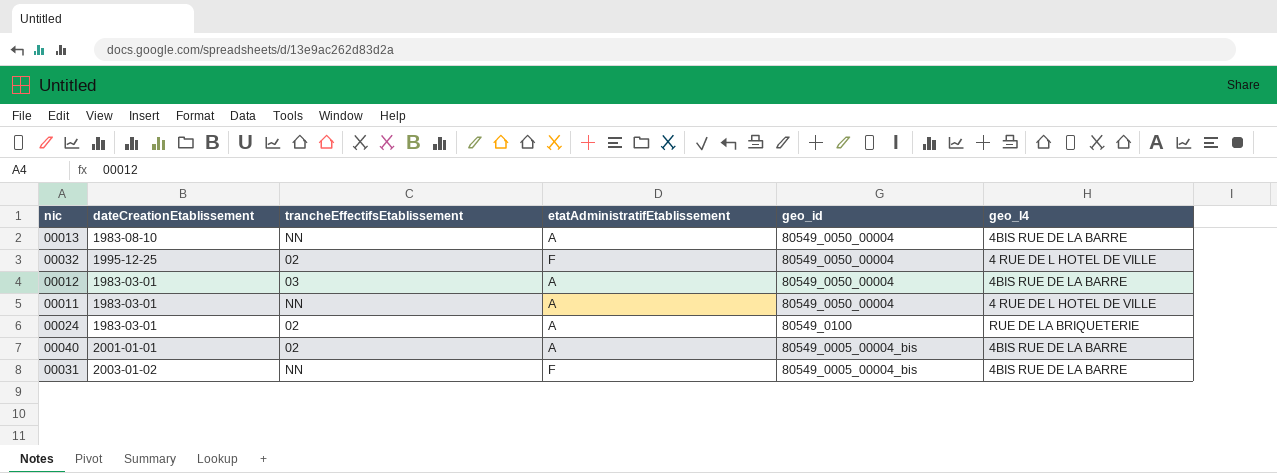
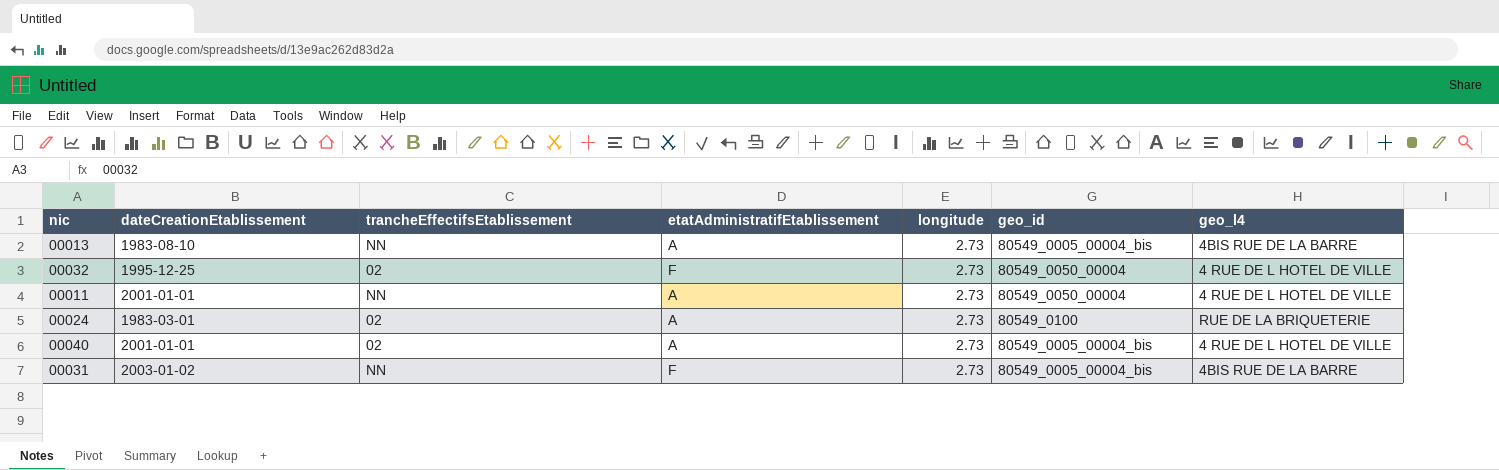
column longitude | position: none -> 5
row 00012: 1983-03-01 | 03 | A | 80549_0050_00004 | 4BIS RUE DE LA BARRE -> none
00013 | geo_id: 80549_0050_00004 -> 80549_0005_00004_bis
00011 | dateCreationEtablissement: 1983-03-01 -> 2001-01-01
00040 | geo_l4: 4BIS RUE DE LA BARRE -> 4 RUE DE L HOTEL DE VILLE

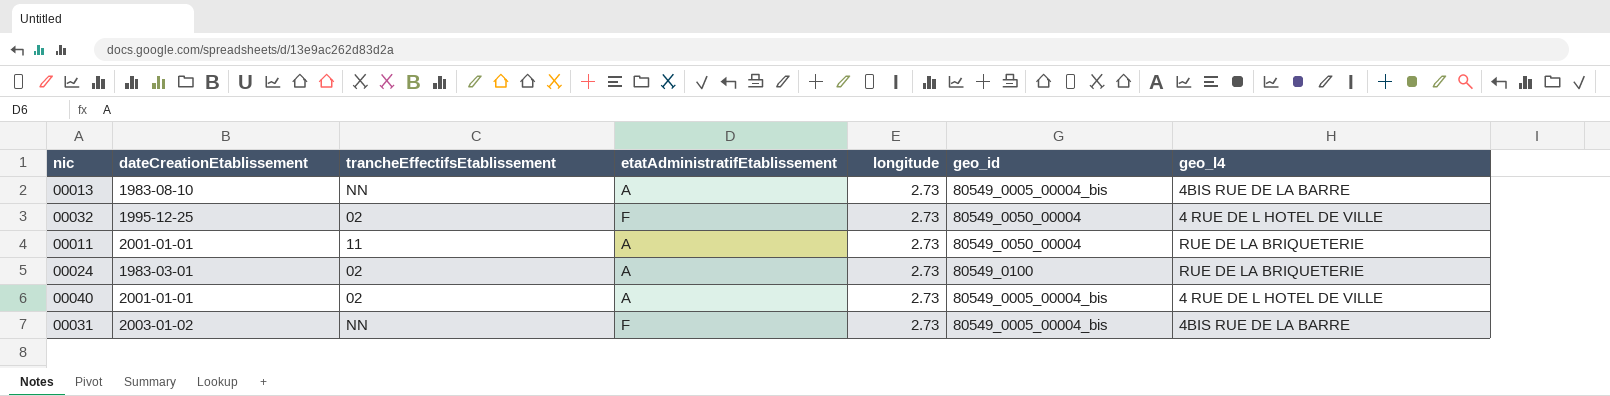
00011 | trancheEffectifsEtablissement: NN -> 11
00011 | geo_l4: 4 RUE DE L HOTEL DE VILLE -> RUE DE LA BRIQUETERIE

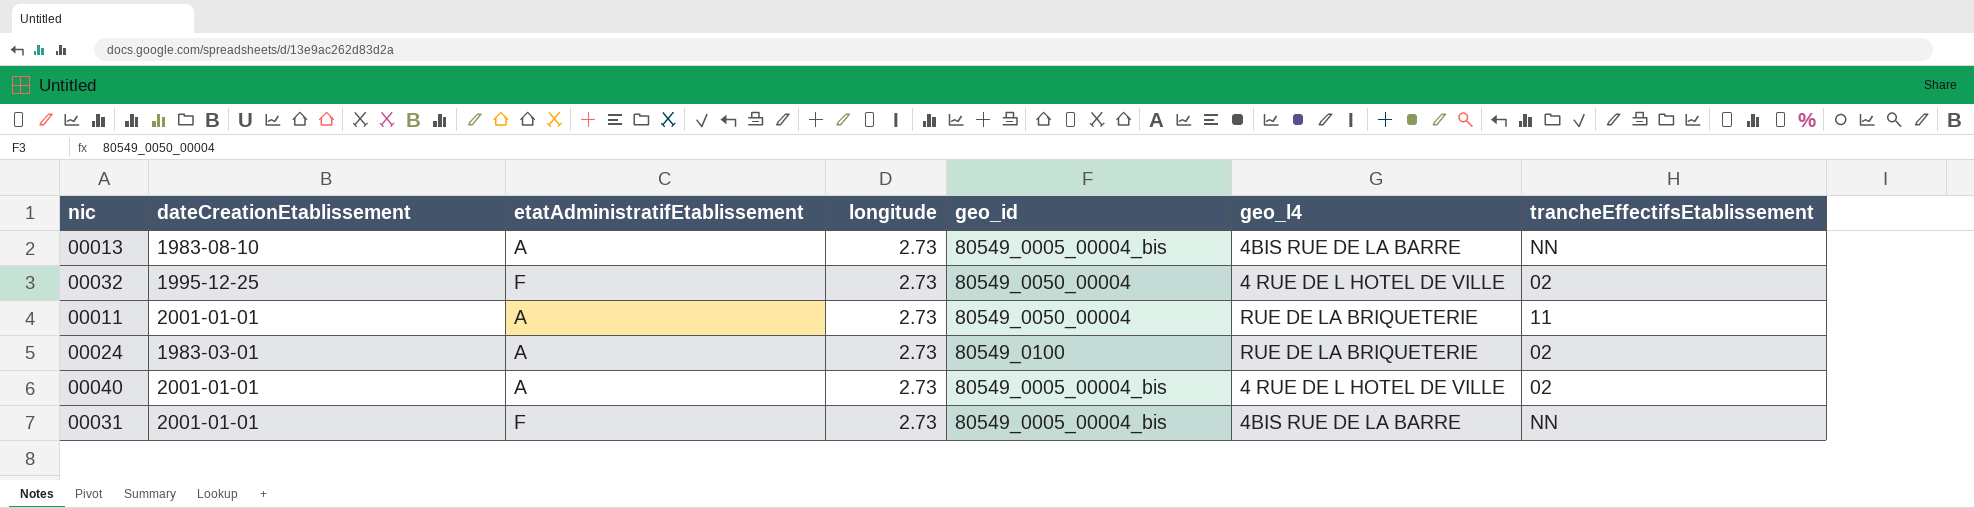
column trancheEffectifsEtablissement | position: 3 -> 7
00031 | dateCreationEtablissement: 2003-01-02 -> 2001-01-01

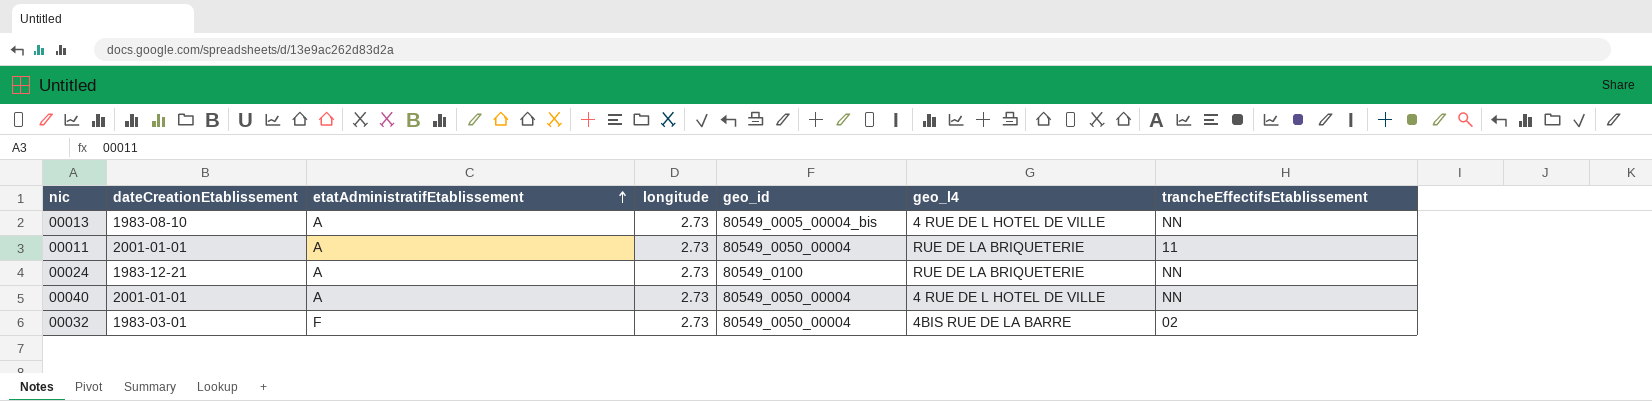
row order: none -> etatAdministratifEtablissement ascending
row 00031: 2001-01-01 | F | 2.73 | 80549_0005_00004_bis | 4BIS RUE DE LA BARRE | NN -> none
00013 | geo_l4: 4BIS RUE DE LA BARRE -> 4 RUE DE L HOTEL DE VILLE
00024 | dateCreationEtablissement: 1983-03-01 -> 1983-12-21
00024 | trancheEffectifsEtablissement: 02 -> NN
00040 | geo_id: 80549_0005_00004_bis -> 80549_0050_00004
00040 | trancheEffectifsEtablissement: 02 -> NN
00032 | dateCreationEtablissement: 1995-12-25 -> 1983-03-01
00032 | geo_l4: 4 RUE DE L HOTEL DE VILLE -> 4BIS RUE DE LA BARRE

